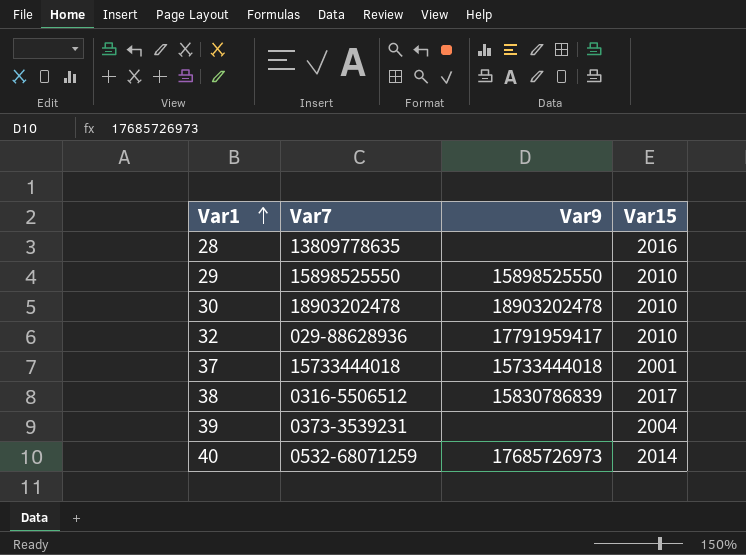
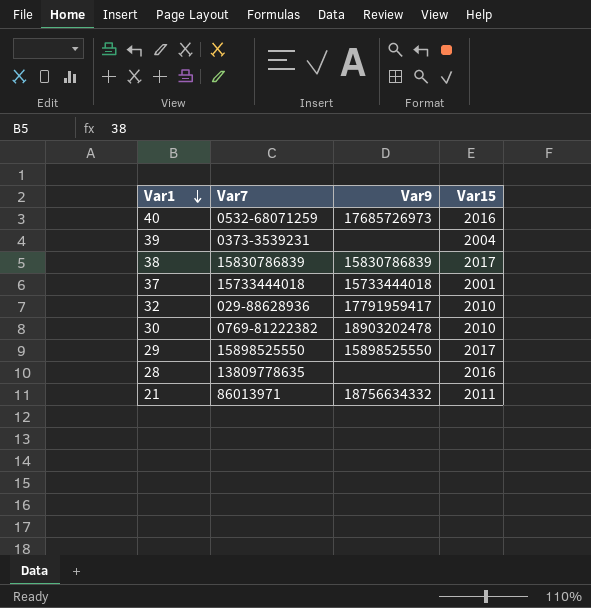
row order: Var1 ascending -> Var1 descending
40 | Var15: 2014 -> 2016
38 | Var7: 0316-5506512 -> 15830786839
30 | Var7: 18903202478 -> 0769-81222382
29 | Var15: 2010 -> 2017
row 21: none -> 86013971 | 18756634332 | 2011

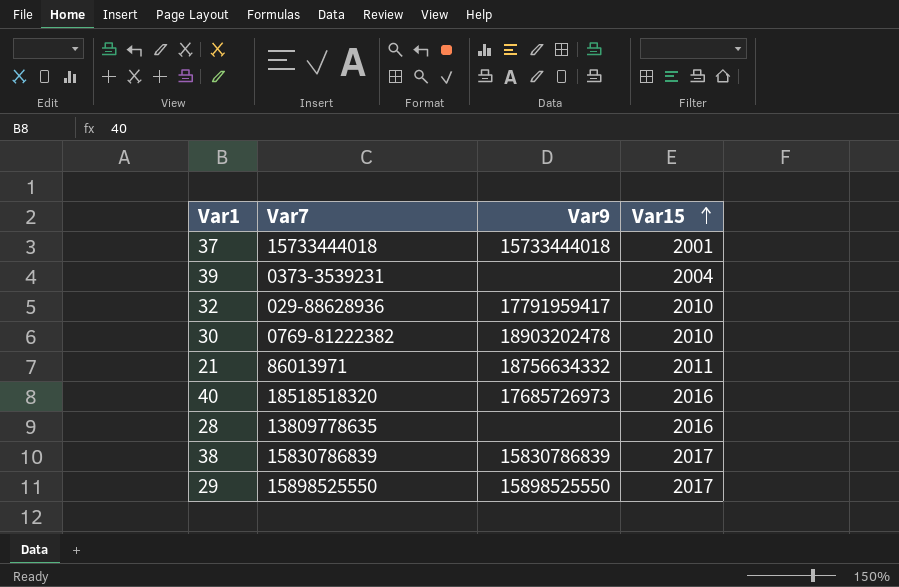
row order: Var1 descending -> Var15 ascending
40 | Var7: 0532-68071259 -> 18518518320

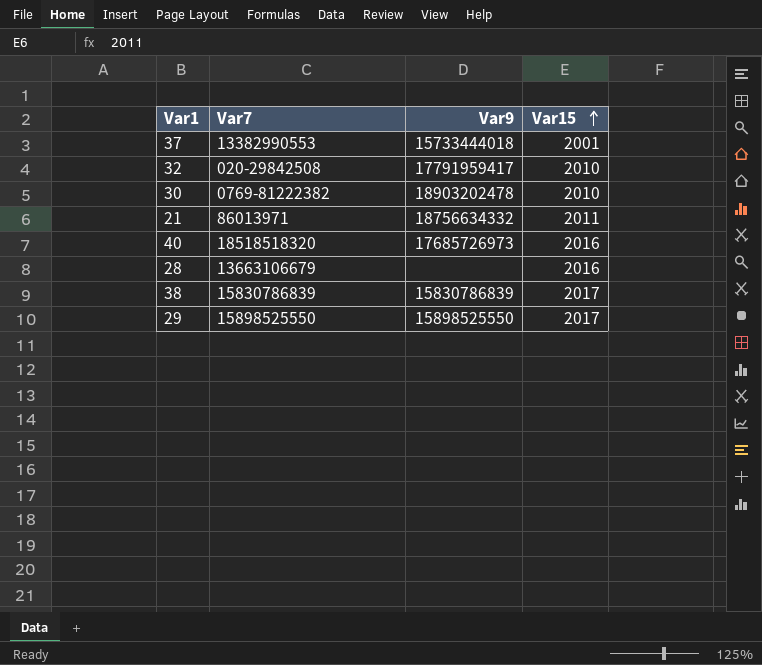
row 39: 0373-3539231 | none | 2004 -> none
37 | Var7: 15733444018 -> 13382990553
32 | Var7: 029-88628936 -> 020-29842508
28 | Var7: 13809778635 -> 13663106679

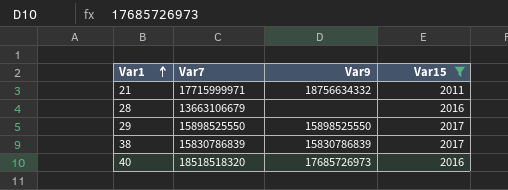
filter: none -> Var15 >= 2011
row order: Var15 ascending -> Var1 ascending
21 | Var7: 86013971 -> 17715999971

